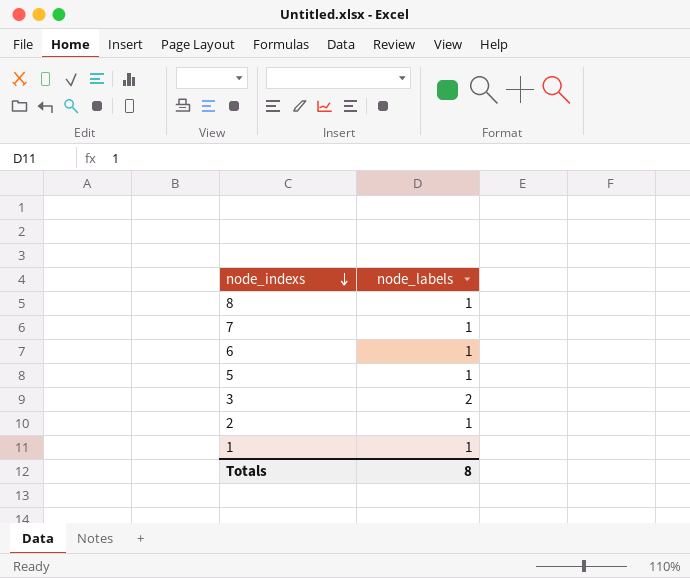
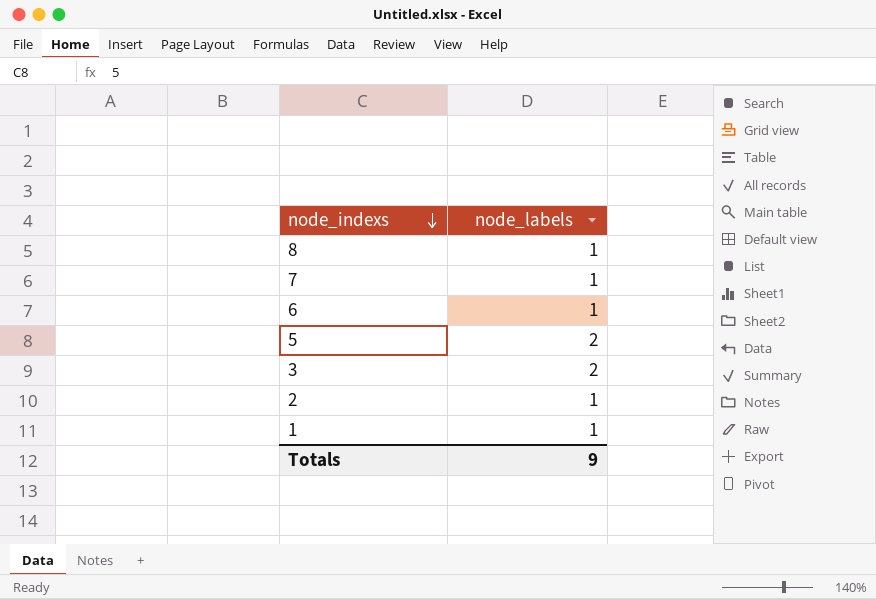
5 | node_labels: 1 -> 2
Totals | node_labels: 8 -> 9

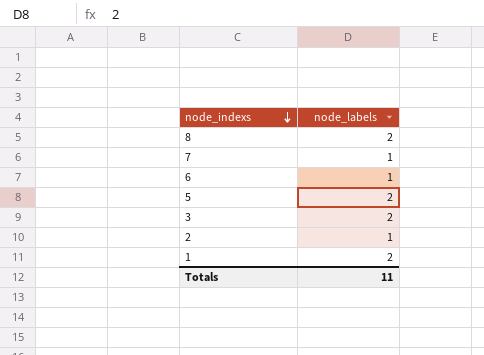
8 | node_labels: 1 -> 2
1 | node_labels: 1 -> 2
Totals | node_labels: 9 -> 11

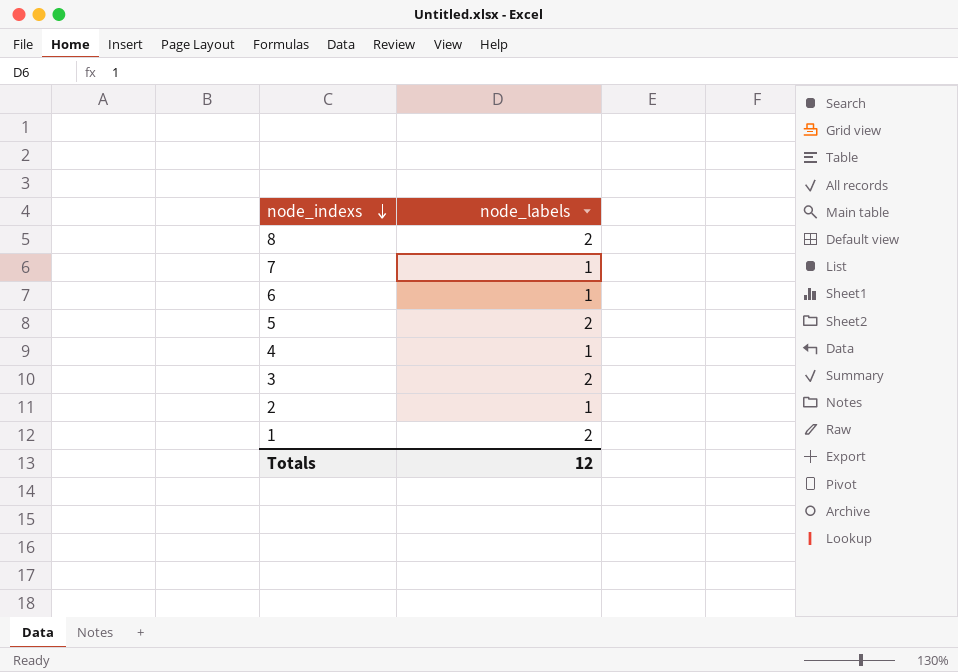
row 4: none -> 1
Totals | node_labels: 11 -> 12

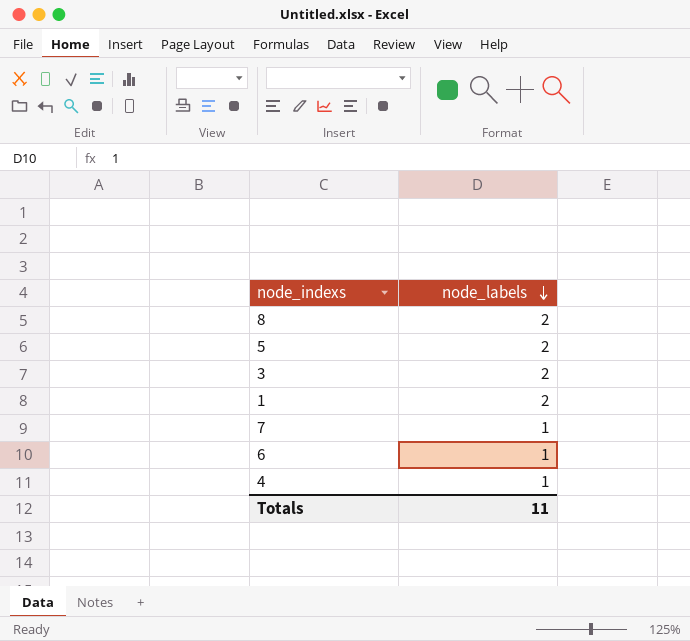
row order: node_indexs descending -> node_labels descending
row 2: 1 -> none
Totals | node_labels: 12 -> 11

